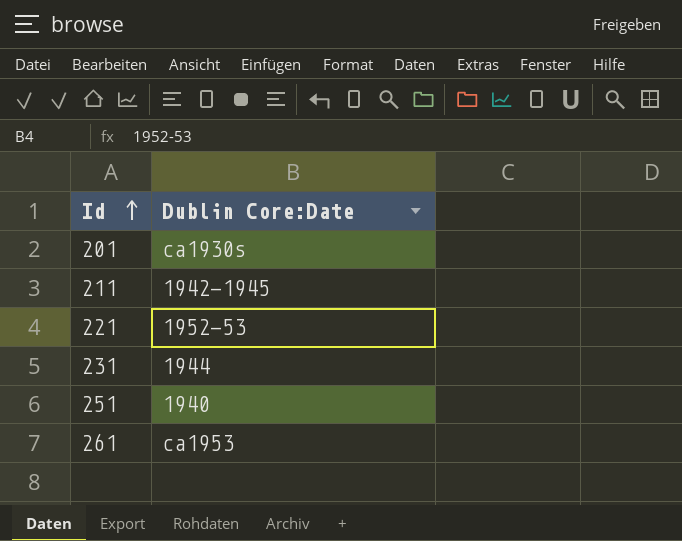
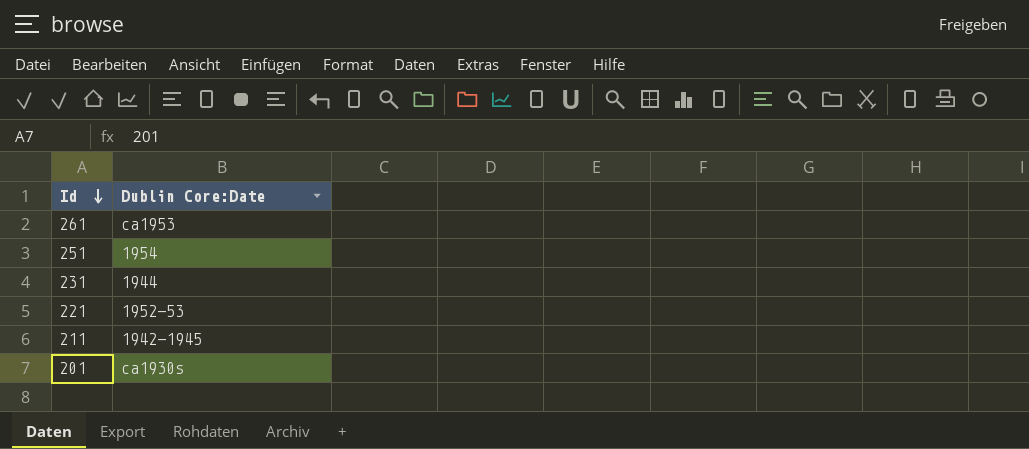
row order: Id ascending -> Id descending
251 | Dublin Core:Date: 1940 -> 1954

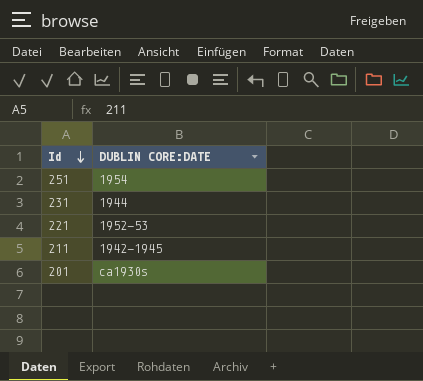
column name: Dublin Core:Date -> DUBLIN CORE:DATE
row 261: ca1953 -> none

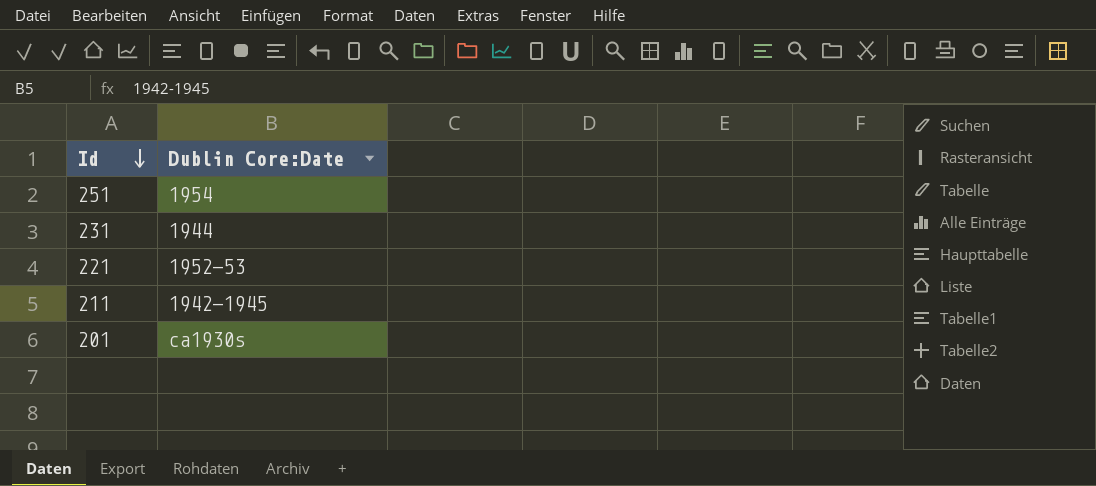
column name: DUBLIN CORE:DATE -> Dublin Core:Date

